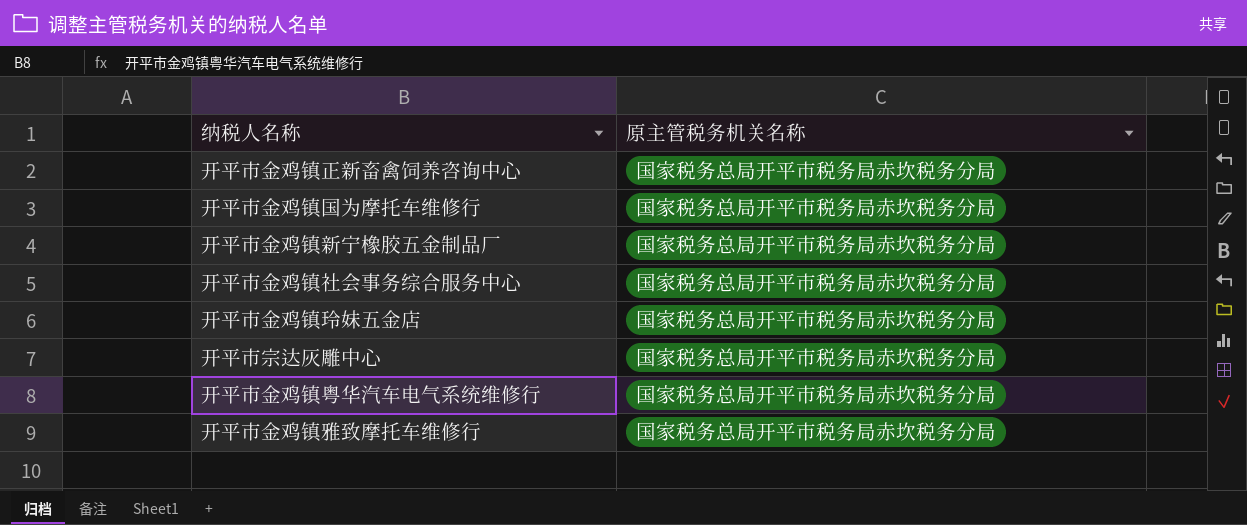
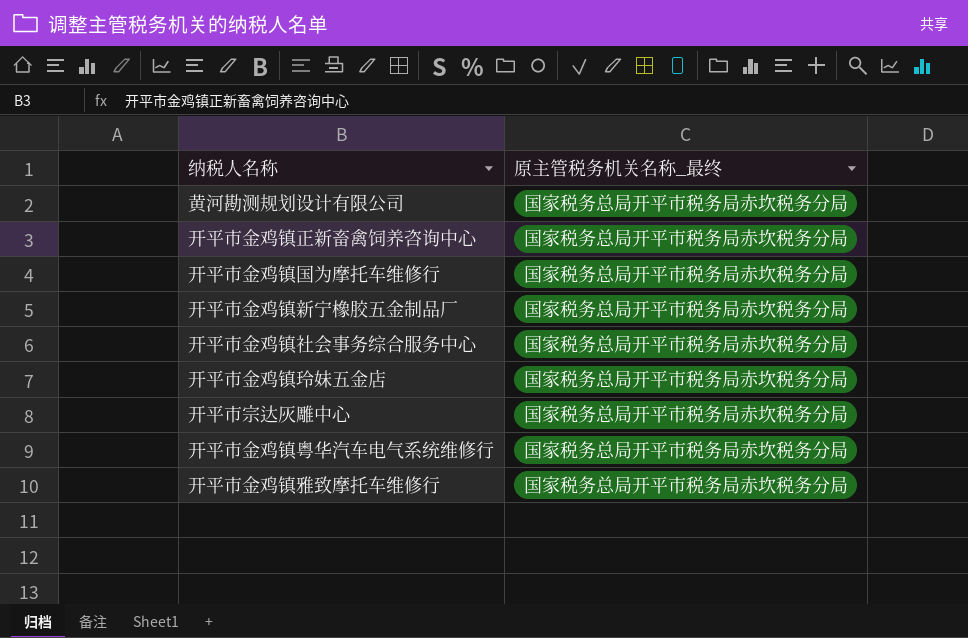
column name: 原主管税务机关名称 -> 原主管税务机关名称_最终
row 黄河勘测规划设计有限公司: none -> 国家税务总局开平市税务局赤坎税务分局

